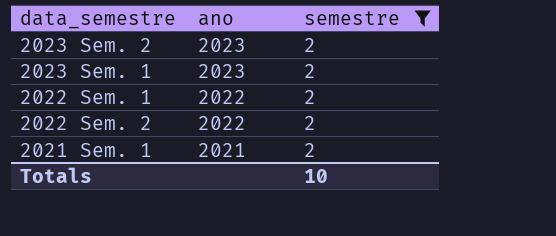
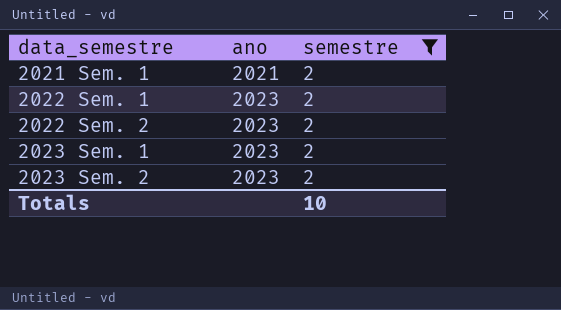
row order: ano descending -> data_semestre ascending
2022 Sem. 1 | ano: 2022 -> 2023
2022 Sem. 2 | ano: 2022 -> 2023

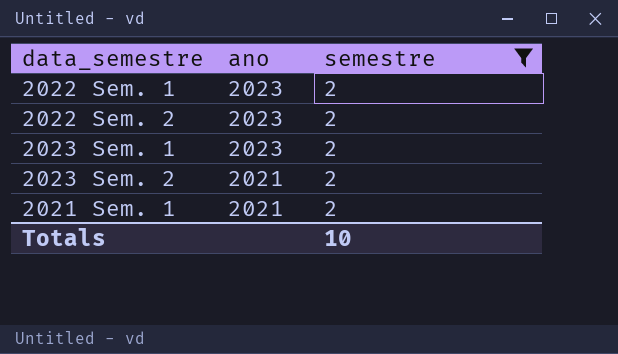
row order: data_semestre ascending -> ano descending
2023 Sem. 2 | ano: 2023 -> 2021

